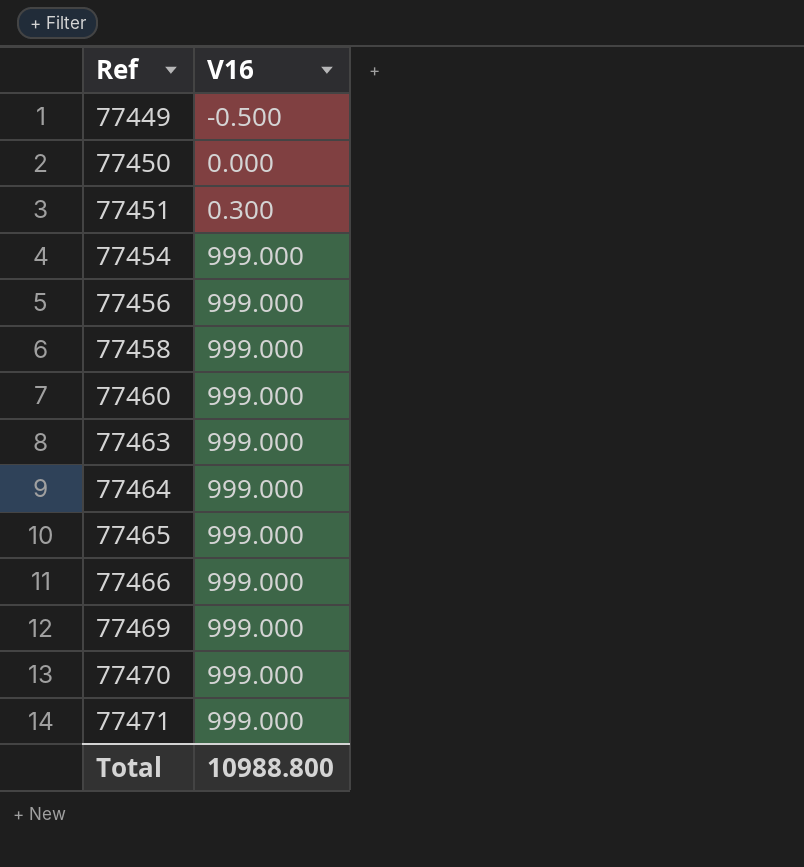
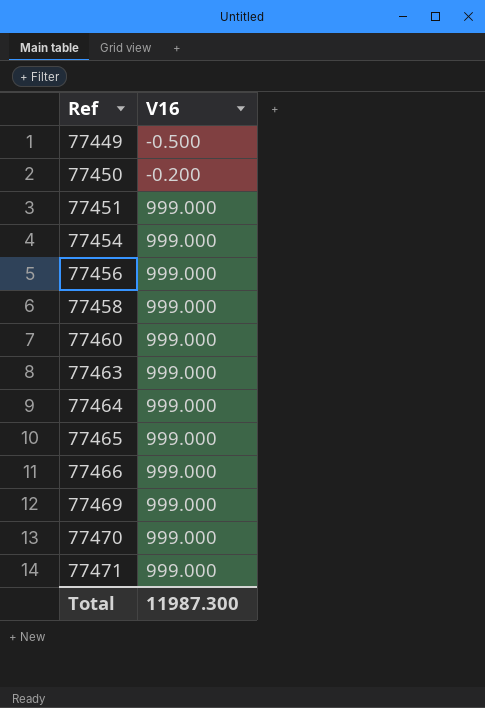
77450 | V16: 0.000 -> -0.200
77451 | V16: 0.300 -> 999.000
Total | V16: 10988.800 -> 11987.300

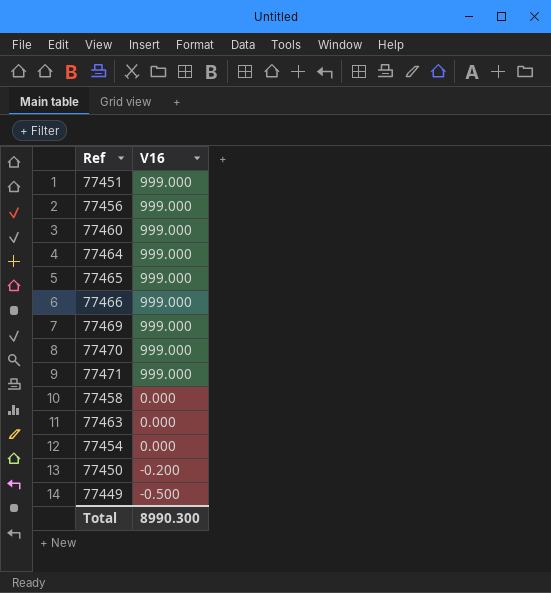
row order: Ref ascending -> V16 descending
77458 | V16: 999.000 -> 0.000
77463 | V16: 999.000 -> 0.000
77454 | V16: 999.000 -> 0.000
Total | V16: 11987.300 -> 8990.300

